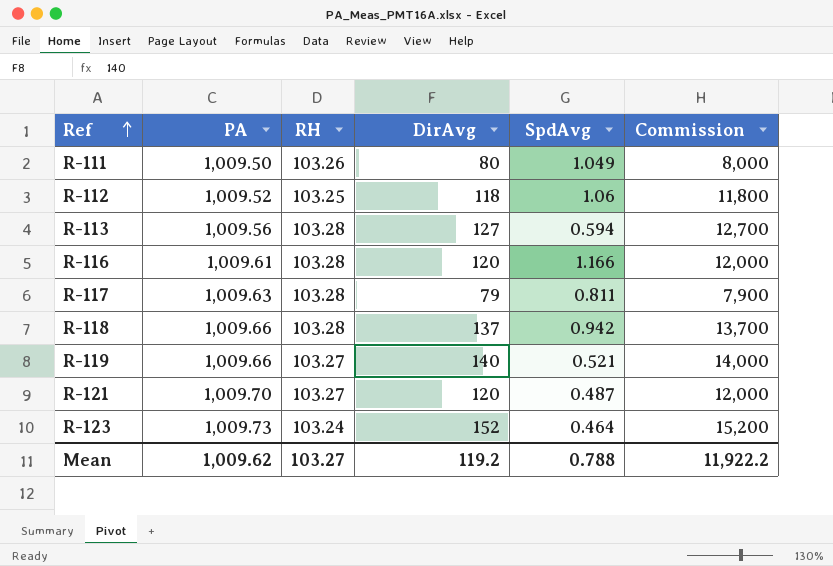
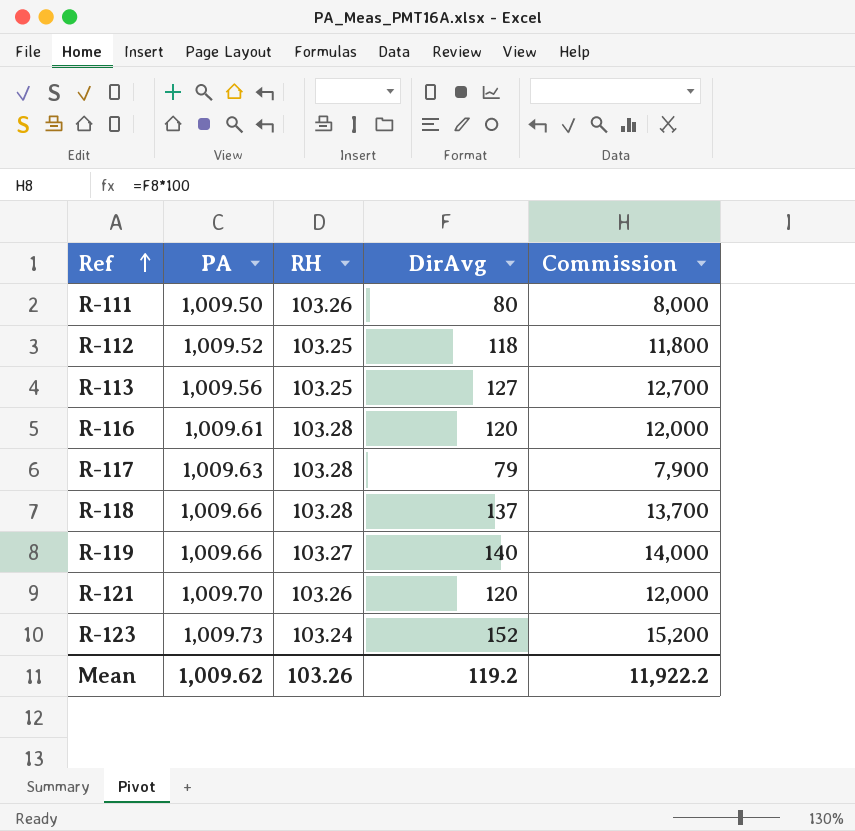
column SpdAvg | position: 5 -> none
R-113 | RH: 103.28 -> 103.25
R-121 | RH: 103.27 -> 103.26
Mean | RH: 103.27 -> 103.26

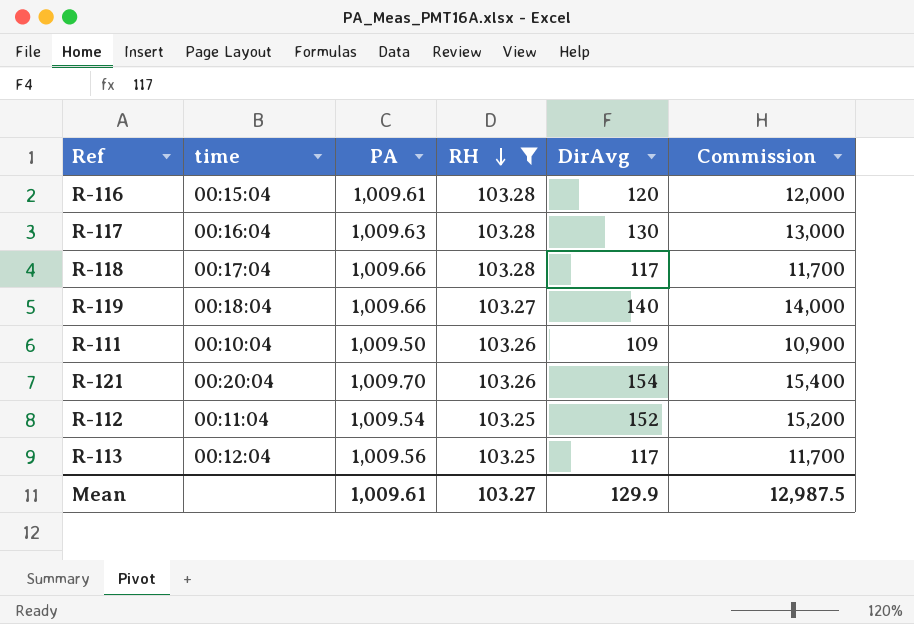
filter: none -> RH != 103.24
row order: Ref ascending -> RH descending
column time | position: none -> 2
R-117 | DirAvg: 79 -> 130
R-117 | Commission: 7,900 -> 13,000
R-118 | DirAvg: 137 -> 117
R-118 | Commission: 13,700 -> 11,700
R-111 | DirAvg: 80 -> 109
R-111 | Commission: 8,000 -> 10,900
R-121 | DirAvg: 120 -> 154
R-121 | Commission: 12,000 -> 15,400
R-112 | PA: 1,009.52 -> 1,009.54
R-112 | DirAvg: 118 -> 152
R-112 | Commission: 11,800 -> 15,200
R-113 | DirAvg: 127 -> 117
R-113 | Commission: 12,700 -> 11,700
Mean | PA: 1,009.62 -> 1,009.61
Mean | RH: 103.26 -> 103.27
Mean | DirAvg: 119.2 -> 129.9
Mean | Commission: 11,922.2 -> 12,987.5

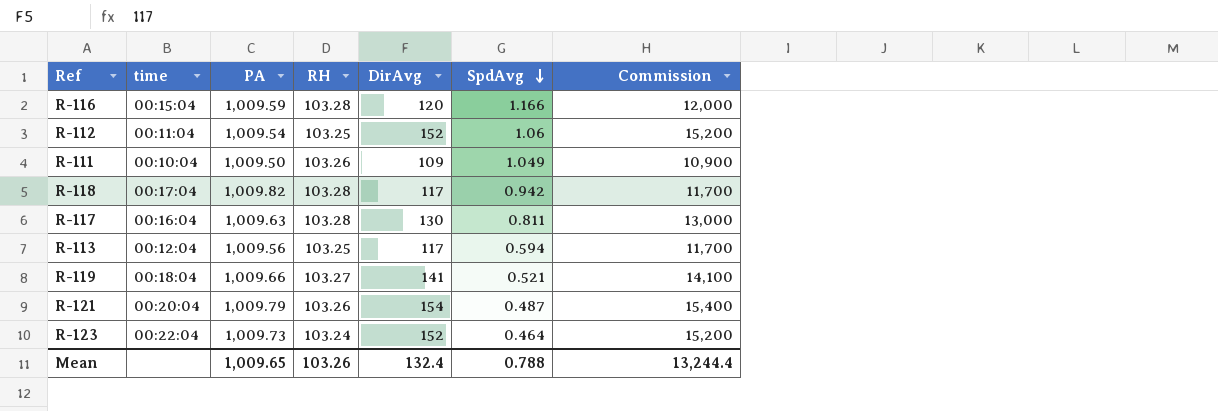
filter: RH != 103.24 -> none
row order: RH descending -> SpdAvg descending
column SpdAvg | position: none -> 6
R-116 | PA: 1,009.61 -> 1,009.59
R-118 | PA: 1,009.66 -> 1,009.82
R-119 | DirAvg: 140 -> 141
R-119 | Commission: 14,000 -> 14,100
R-121 | PA: 1,009.70 -> 1,009.79
Mean | PA: 1,009.61 -> 1,009.65
Mean | RH: 103.27 -> 103.26
Mean | DirAvg: 129.9 -> 132.4
Mean | Commission: 12,987.5 -> 13,244.4

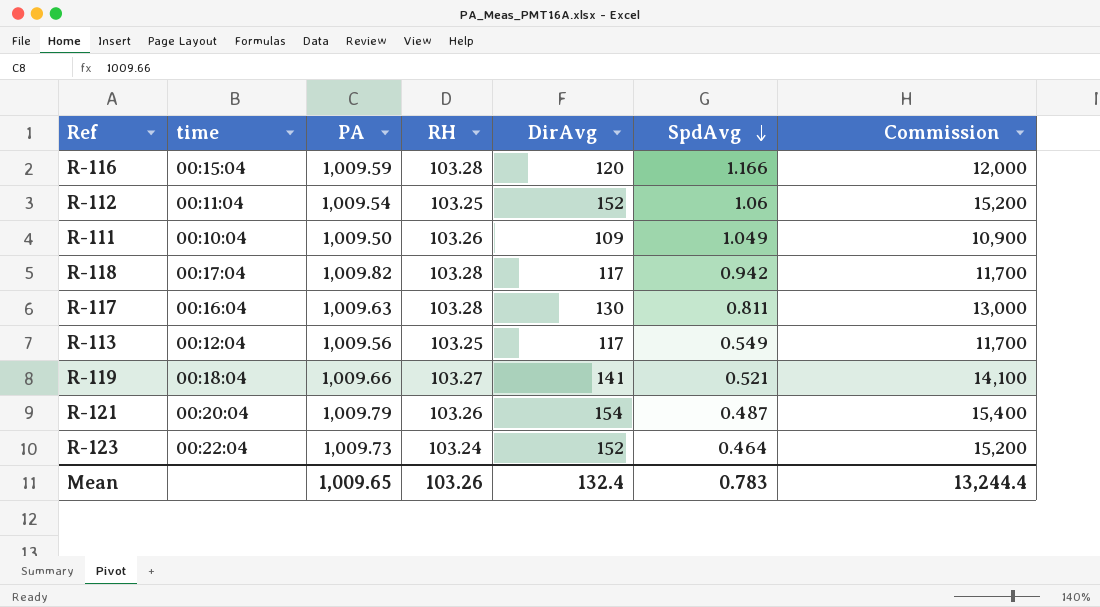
R-113 | SpdAvg: 0.594 -> 0.549
Mean | SpdAvg: 0.788 -> 0.783

